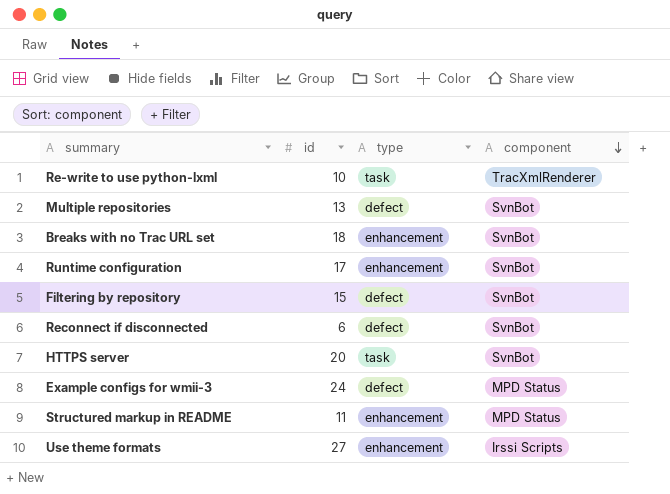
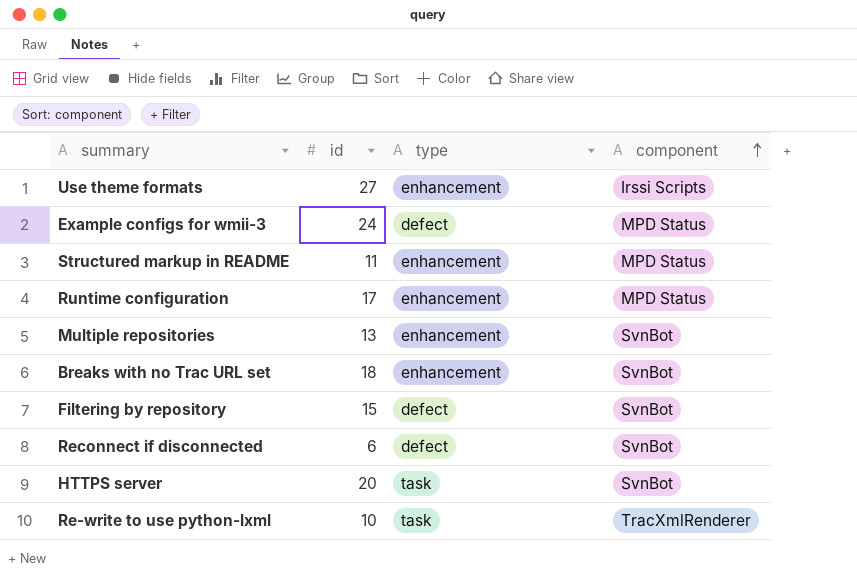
row order: component descending -> component ascending
Runtime configuration | component: SvnBot -> MPD Status
Multiple repositories | type: defect -> enhancement

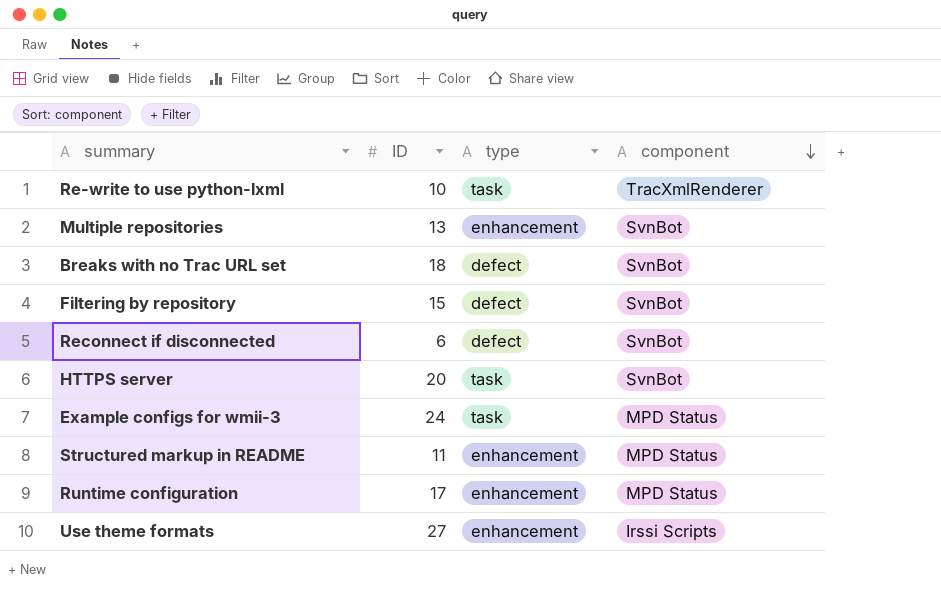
row order: component ascending -> component descending
column name: id -> ID
Breaks with no Trac URL set | type: enhancement -> defect
Example configs for wmii-3 | type: defect -> task

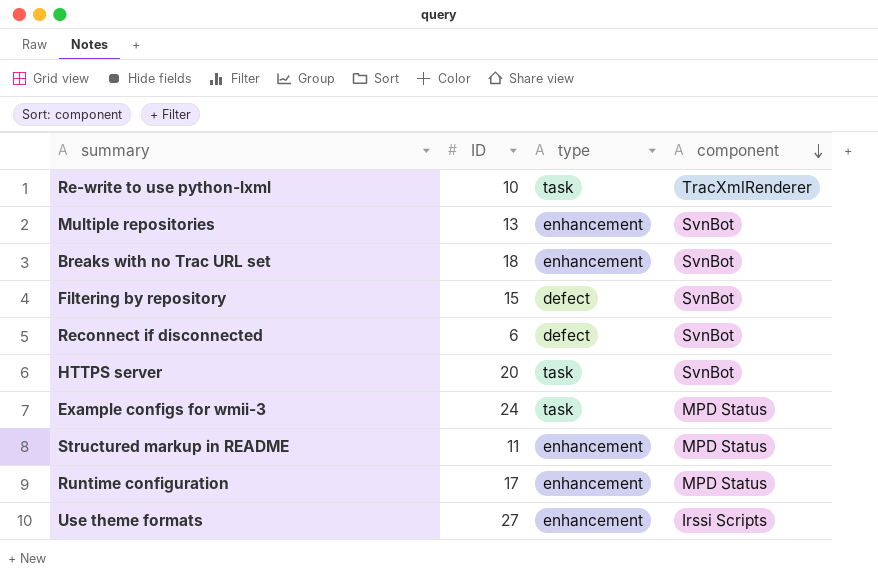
Breaks with no Trac URL set | type: defect -> enhancement

